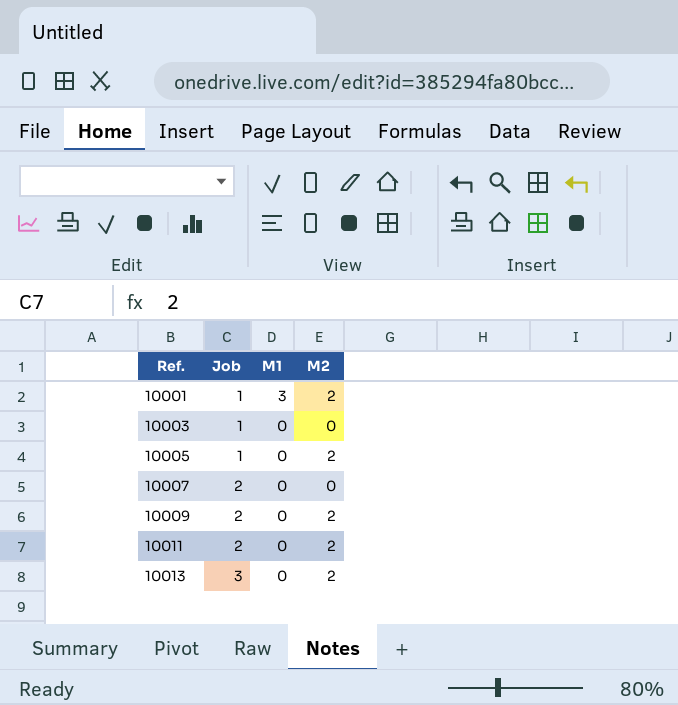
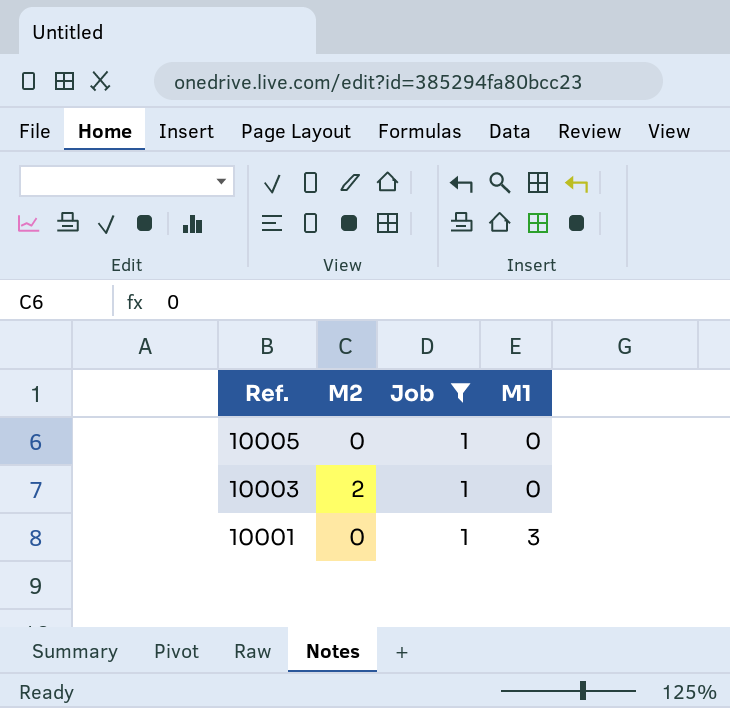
filter: none -> Job = 1
row order: Ref. ascending -> Ref. descending
column M2 | position: 4 -> 2
10005 | M2: 2 -> 0
10003 | M2: 0 -> 2
10001 | M2: 2 -> 0

